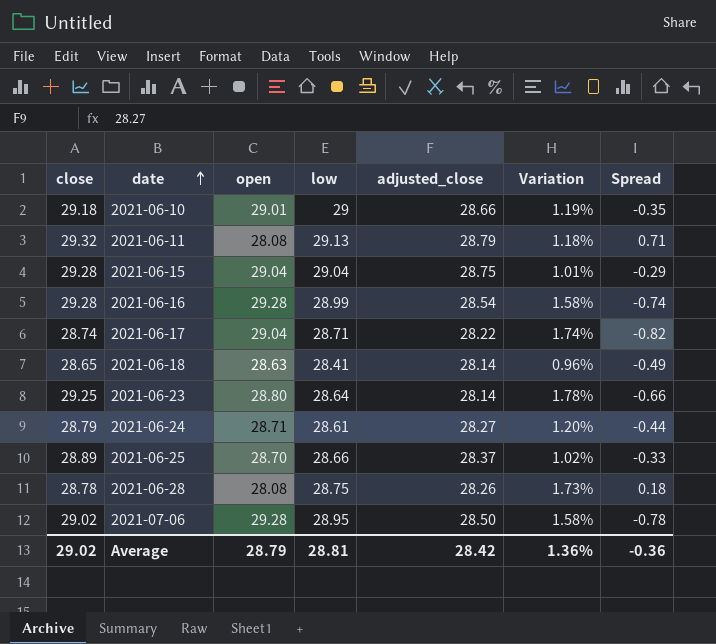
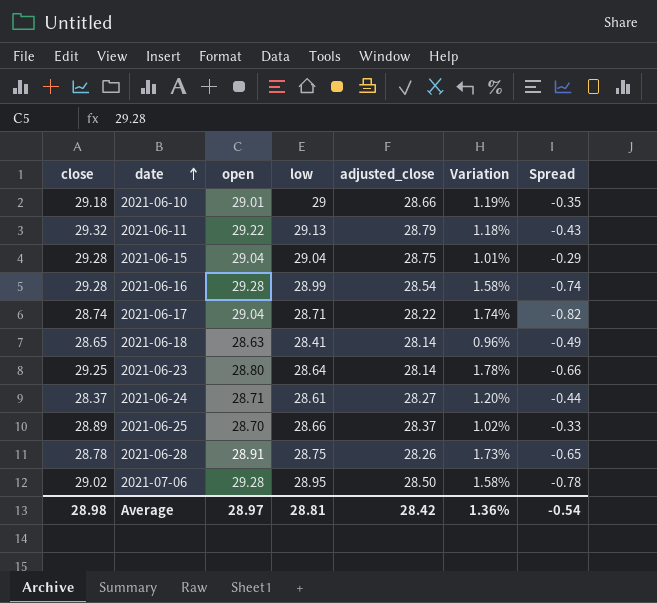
2021-06-11 | open: 28.08 -> 29.22
2021-06-11 | Spread: 0.71 -> -0.43
2021-06-24 | close: 28.79 -> 28.37
2021-06-28 | open: 28.08 -> 28.91
2021-06-28 | Spread: 0.18 -> -0.65
Average | close: 29.02 -> 28.98
Average | open: 28.79 -> 28.97
Average | Spread: -0.36 -> -0.54

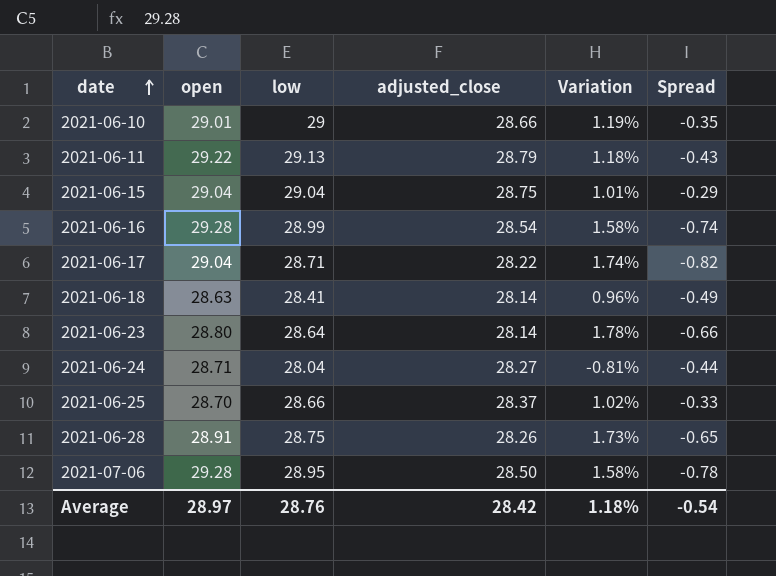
column close | position: 1 -> none
2021-06-24 | low: 28.61 -> 28.04
2021-06-24 | Variation: 1.20% -> -0.81%
Average | low: 28.81 -> 28.76
Average | Variation: 1.36% -> 1.18%

